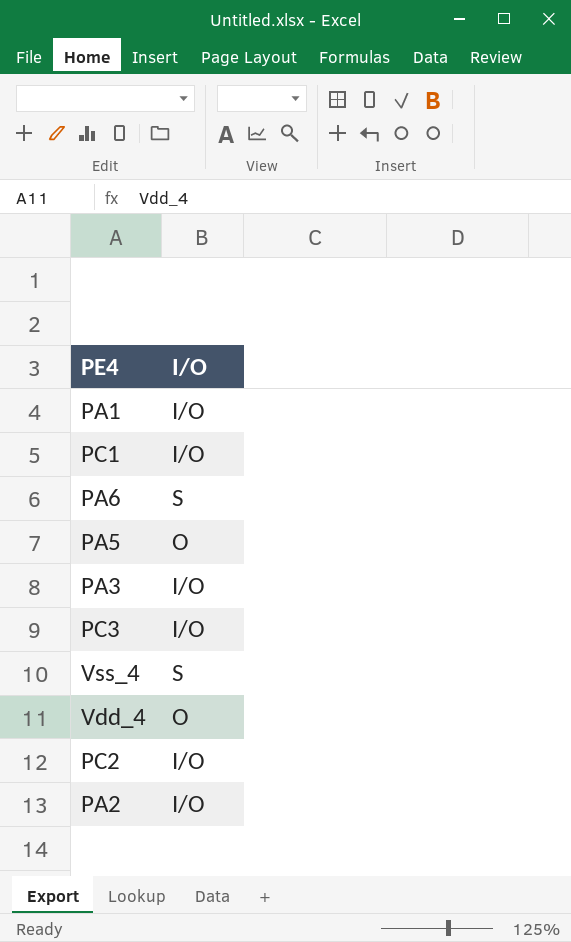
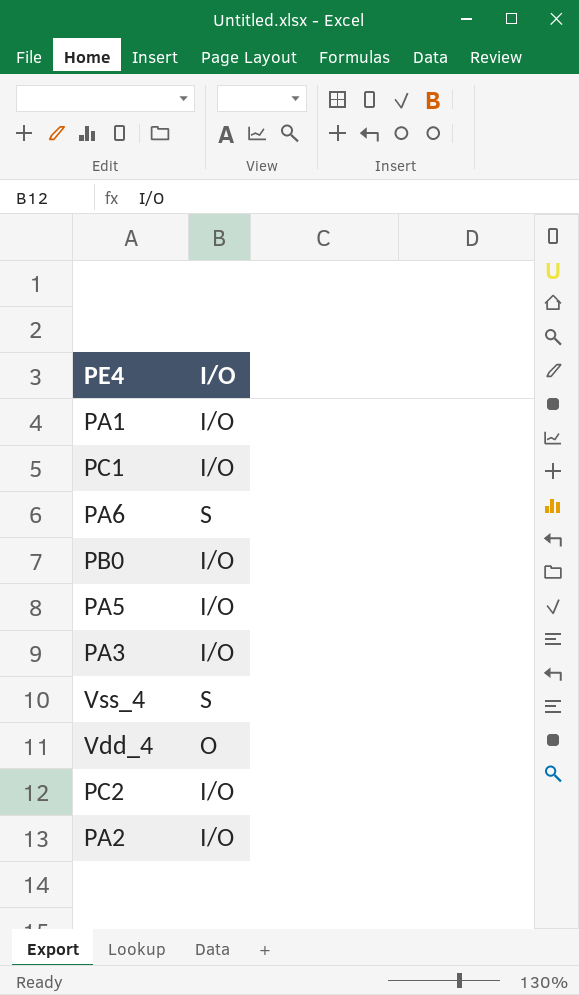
row PC3: I/O -> none
row PB0: none -> I/O
PA5 | I/O: O -> I/O

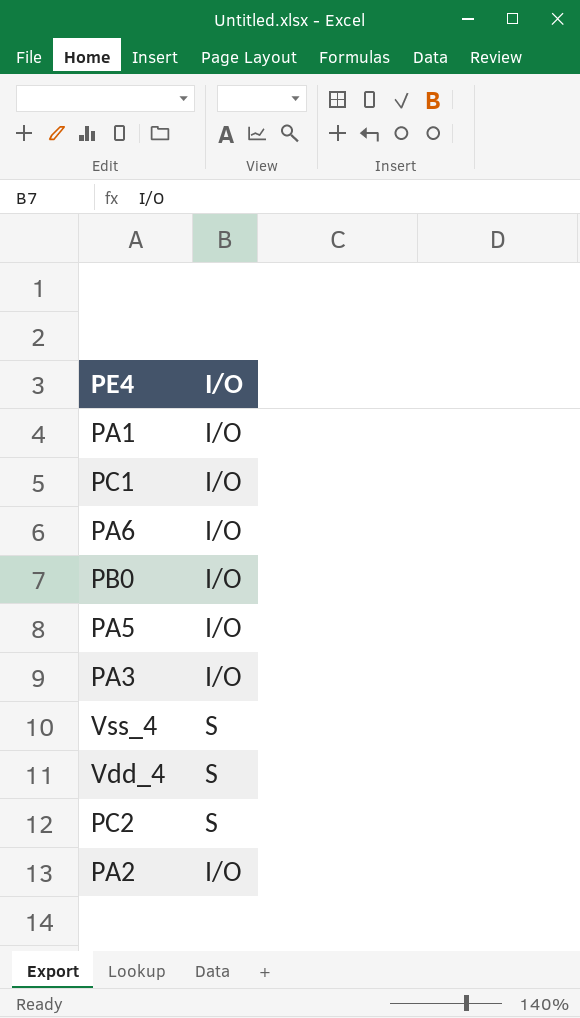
PA6 | I/O: S -> I/O
Vdd_4 | I/O: O -> S
PC2 | I/O: I/O -> S

